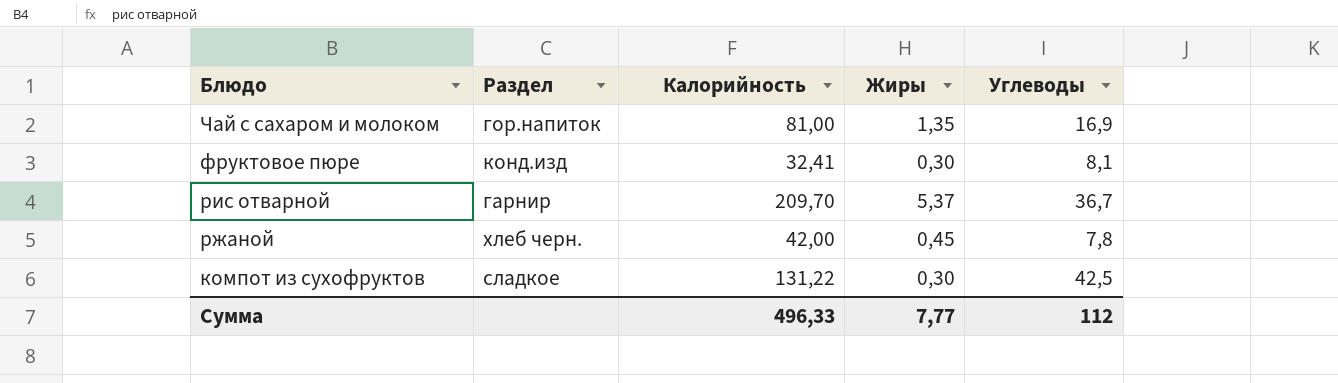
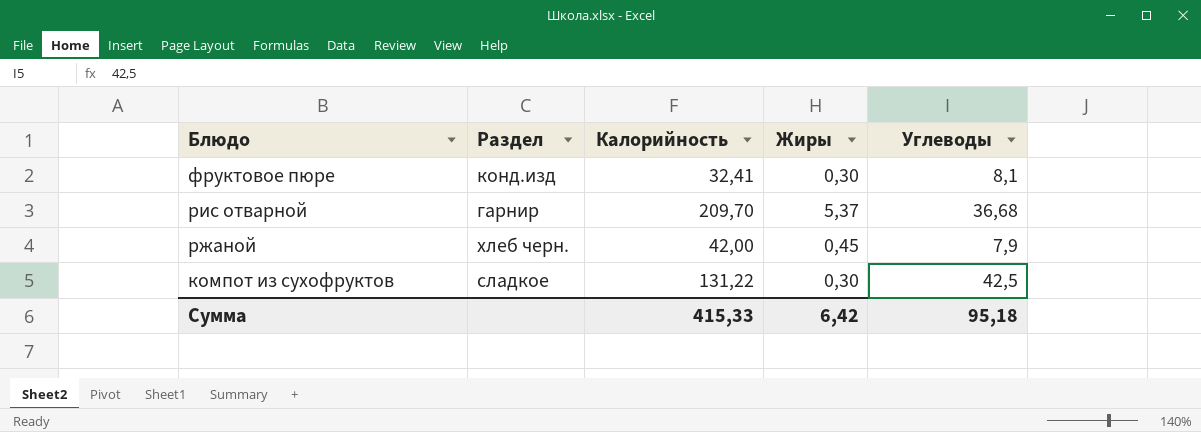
row Чай с сахаром и молоком: гор.напиток | 81,00 | 1,35 | 16,9 -> none
рис отварной | Углеводы: 36,7 -> 36,68
ржаной | Углеводы: 7,8 -> 7,9
Сумма | Калорийность: 496,33 -> 415,33
Сумма | Жиры: 7,77 -> 6,42
Сумма | Углеводы: 112 -> 95,18

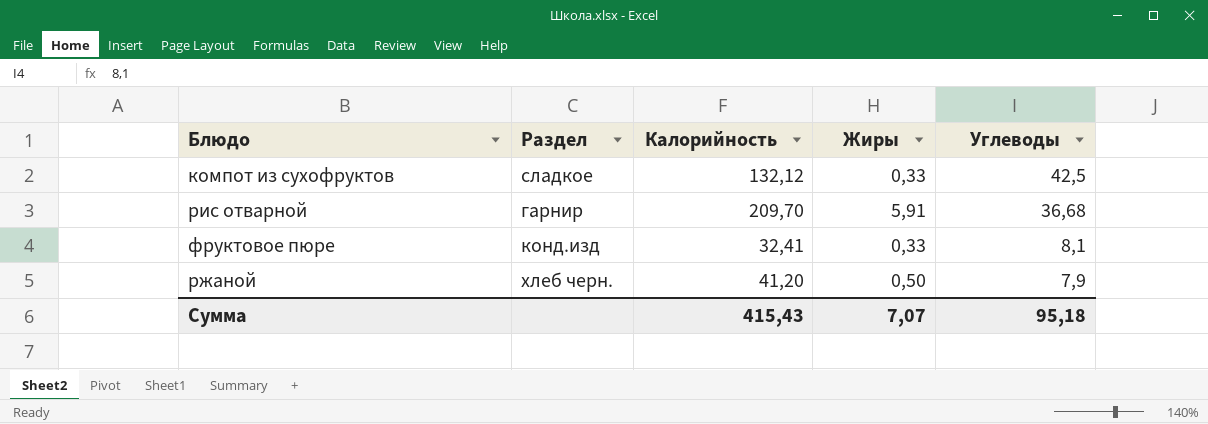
row order: Блюдо descending -> Углеводы descending
компот из сухофруктов | Калорийность: 131,22 -> 132,12
компот из сухофруктов | Жиры: 0,30 -> 0,33
рис отварной | Жиры: 5,37 -> 5,91
фруктовое пюре | Жиры: 0,30 -> 0,33
ржаной | Калорийность: 42,00 -> 41,20
ржаной | Жиры: 0,45 -> 0,50
Сумма | Калорийность: 415,33 -> 415,43
Сумма | Жиры: 6,42 -> 7,07

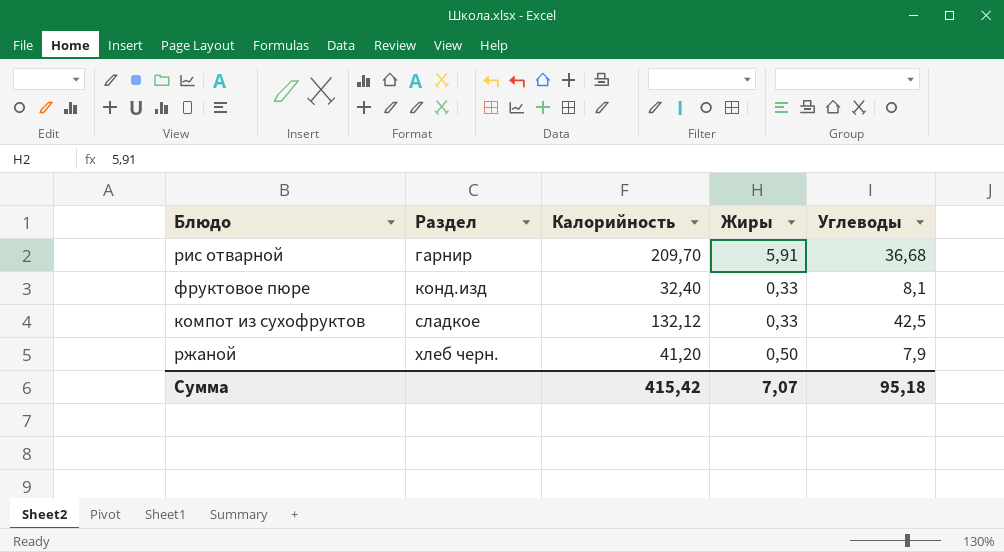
row order: Углеводы descending -> Раздел ascending
фруктовое пюре | Калорийность: 32,41 -> 32,40
Сумма | Калорийность: 415,43 -> 415,42

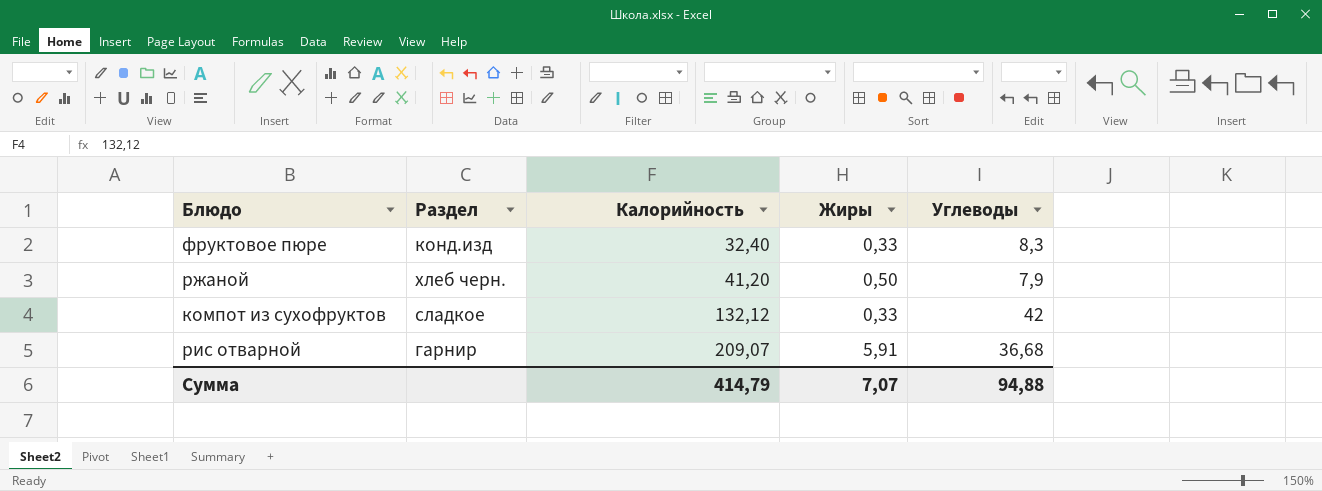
row order: Раздел ascending -> Калорийность ascending
фруктовое пюре | Углеводы: 8,1 -> 8,3
компот из сухофруктов | Углеводы: 42,5 -> 42
рис отварной | Калорийность: 209,70 -> 209,07
Сумма | Калорийность: 415,42 -> 414,79
Сумма | Углеводы: 95,18 -> 94,88

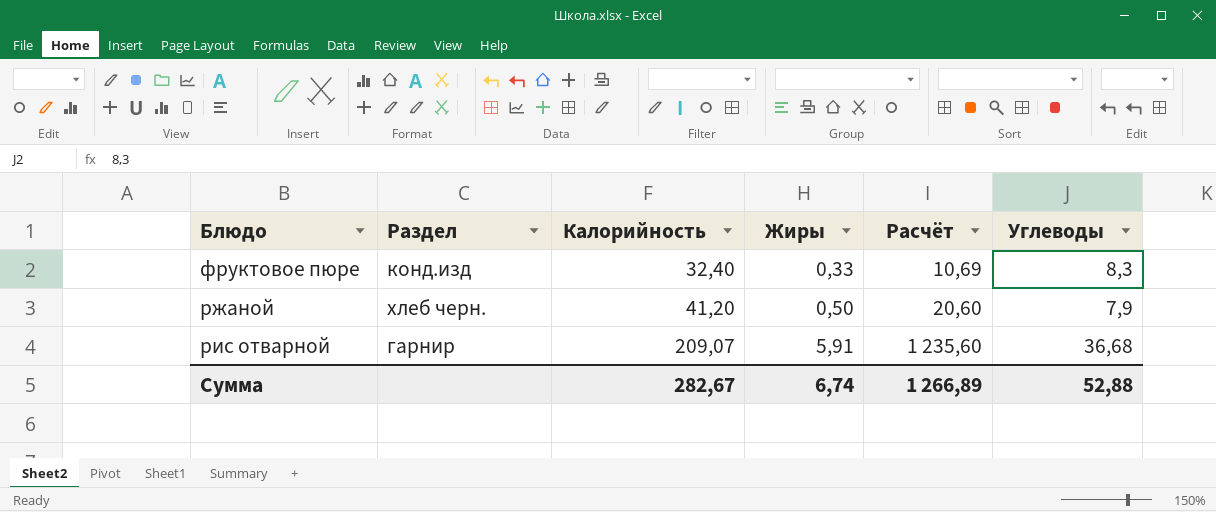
column Расчёт | formula: none -> [Калорийность] * [Жиры]
row компот из сухофруктов: сладкое | 132,12 | 0,33 | 42 -> none
Сумма | Калорийность: 414,79 -> 282,67
Сумма | Жиры: 7,07 -> 6,74
Сумма | Углеводы: 94,88 -> 52,88

